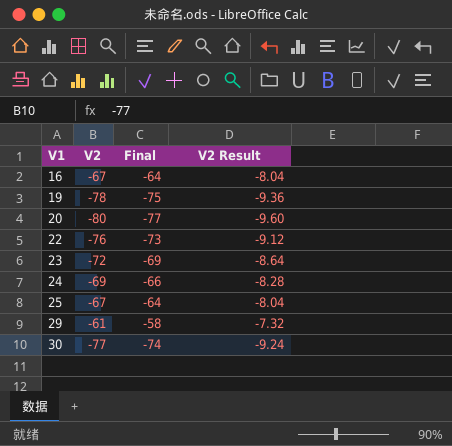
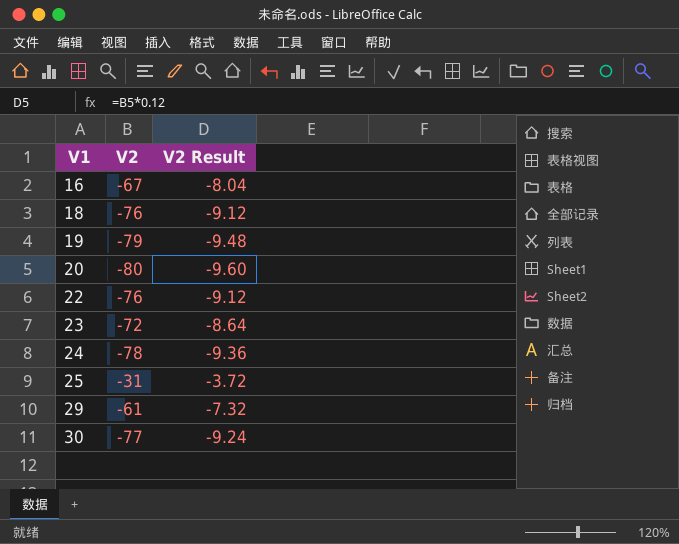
column Final | formula: [V2] + 3 -> none
row 18: none -> -76 | -9.12
19 | V2: -78 -> -79
19 | V2 Result: -9.36 -> -9.48
24 | V2: -69 -> -78
24 | V2 Result: -8.28 -> -9.36
25 | V2: -67 -> -31
25 | V2 Result: -8.04 -> -3.72

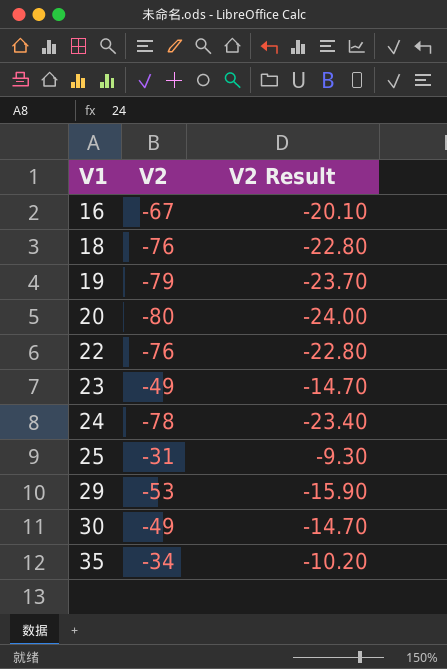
column V2 Result | formula: [V2] * 0.12 -> [V2] * 0.3
23 | V2: -72 -> -49
29 | V2: -61 -> -53
30 | V2: -77 -> -49
row 35: none -> -34 | -10.20

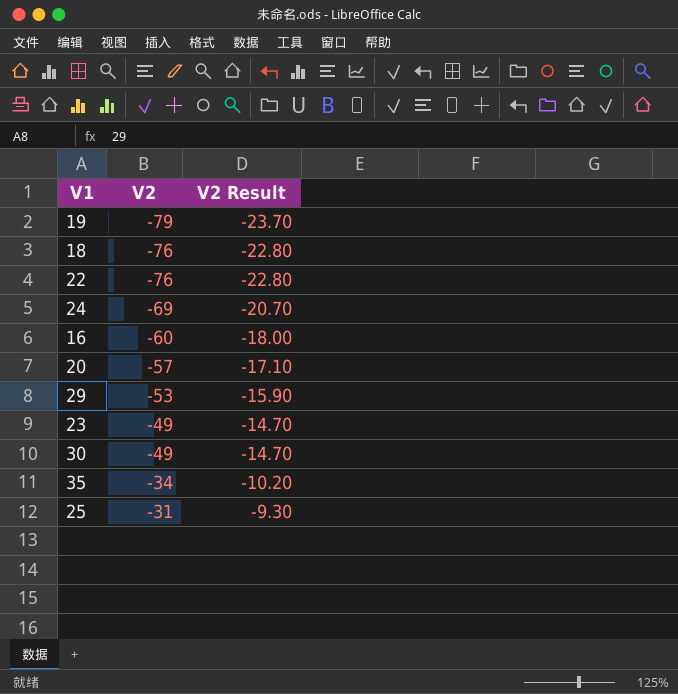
row order: V1 ascending -> V2 ascending
24 | V2: -78 -> -69
24 | V2 Result: -23.40 -> -20.70
16 | V2: -67 -> -60
16 | V2 Result: -20.10 -> -18.00
20 | V2: -80 -> -57
20 | V2 Result: -24.00 -> -17.10

